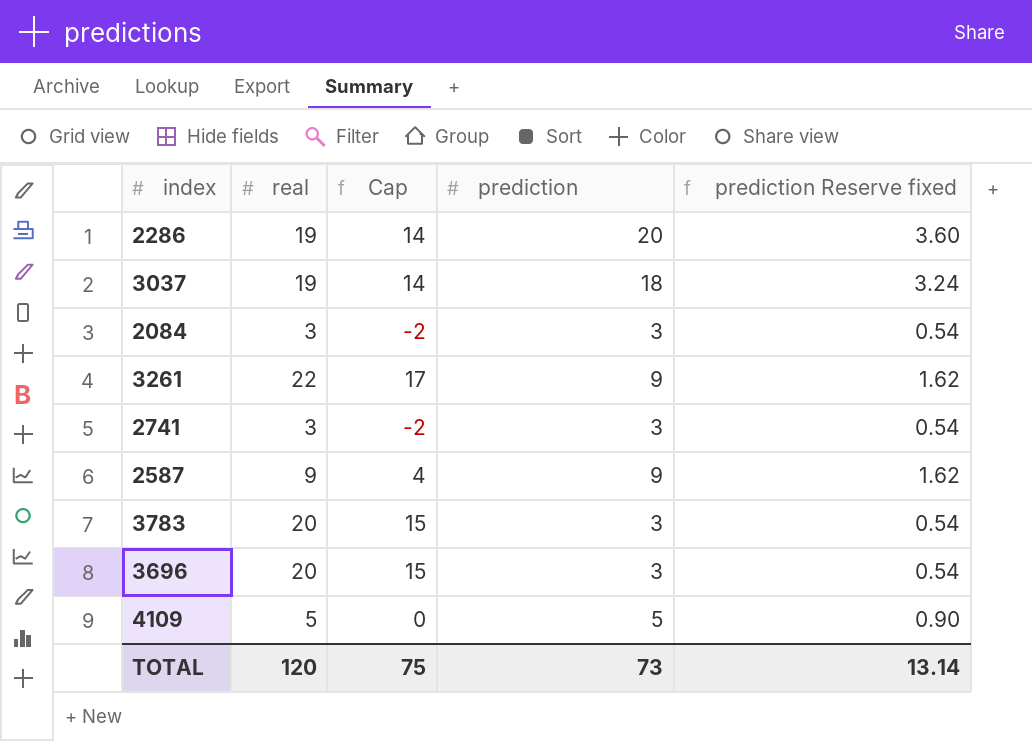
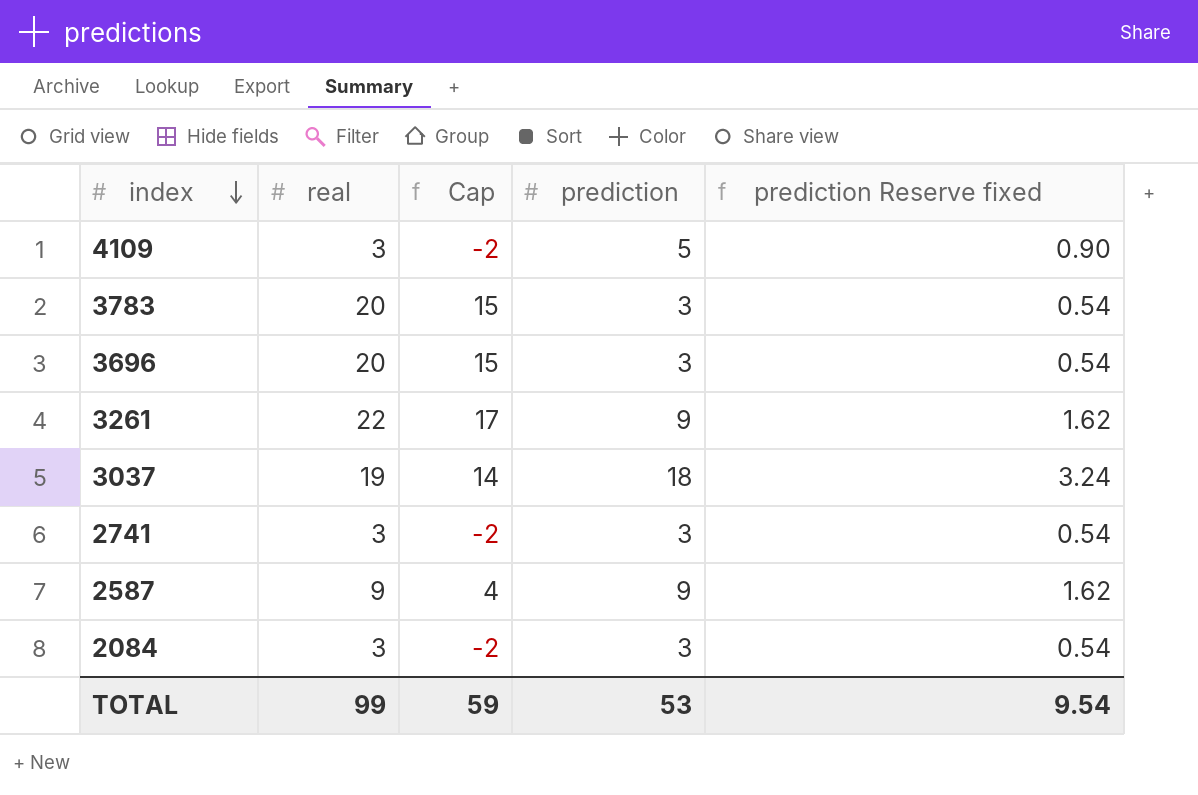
row order: none -> index descending
row 2286: 19 | 14 | 20 | 3.60 -> none
4109 | real: 5 -> 3
4109 | Cap: 0 -> -2
TOTAL | real: 120 -> 99
TOTAL | Cap: 75 -> 59
TOTAL | prediction: 73 -> 53
TOTAL | prediction Reserve fixed: 13.14 -> 9.54

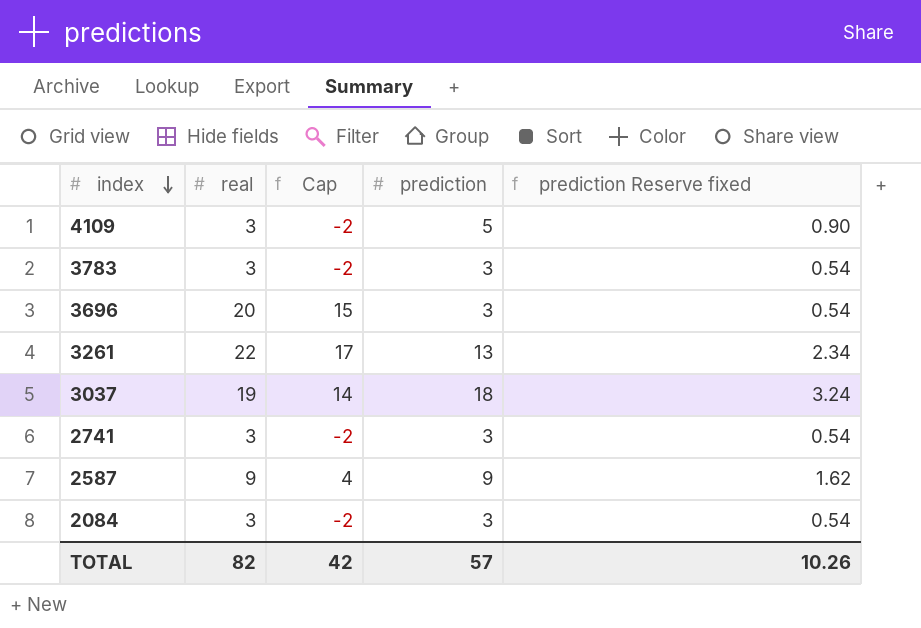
3783 | real: 20 -> 3
3783 | Cap: 15 -> -2
3261 | prediction: 9 -> 13
3261 | prediction Reserve fixed: 1.62 -> 2.34
TOTAL | real: 99 -> 82
TOTAL | Cap: 59 -> 42
TOTAL | prediction: 53 -> 57
TOTAL | prediction Reserve fixed: 9.54 -> 10.26

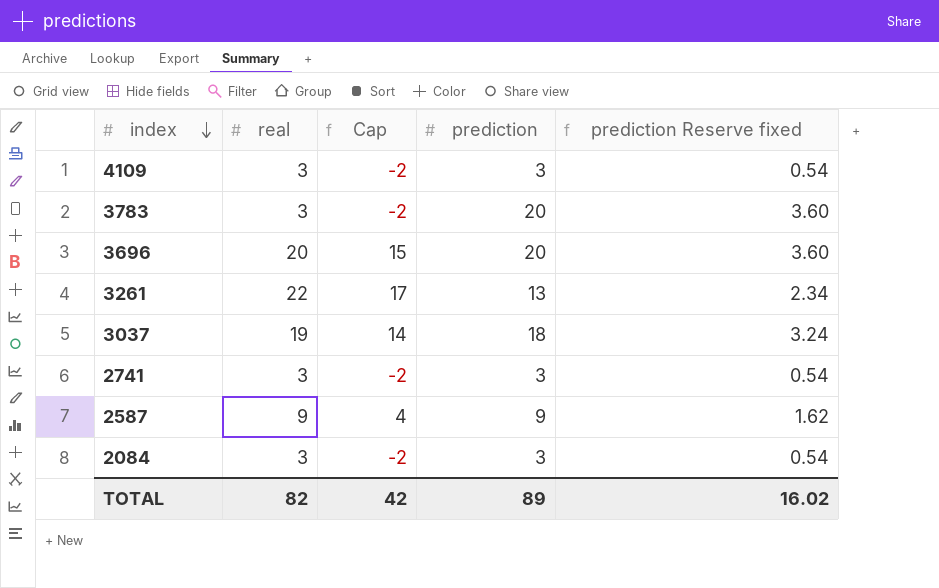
4109 | prediction: 5 -> 3
4109 | prediction Reserve fixed: 0.90 -> 0.54
3783 | prediction: 3 -> 20
3783 | prediction Reserve fixed: 0.54 -> 3.60
3696 | prediction: 3 -> 20
3696 | prediction Reserve fixed: 0.54 -> 3.60
TOTAL | prediction: 57 -> 89
TOTAL | prediction Reserve fixed: 10.26 -> 16.02

